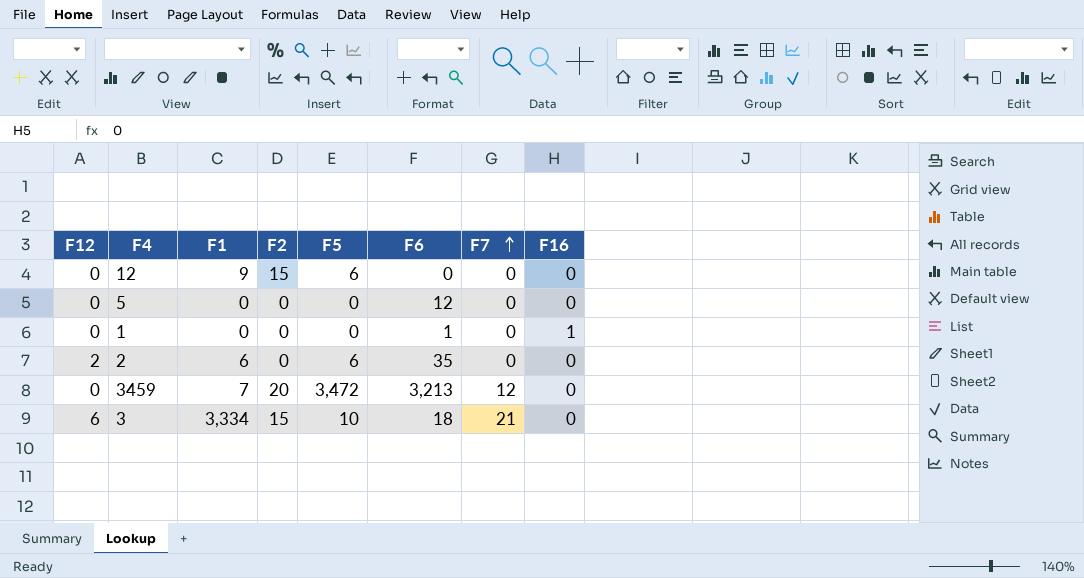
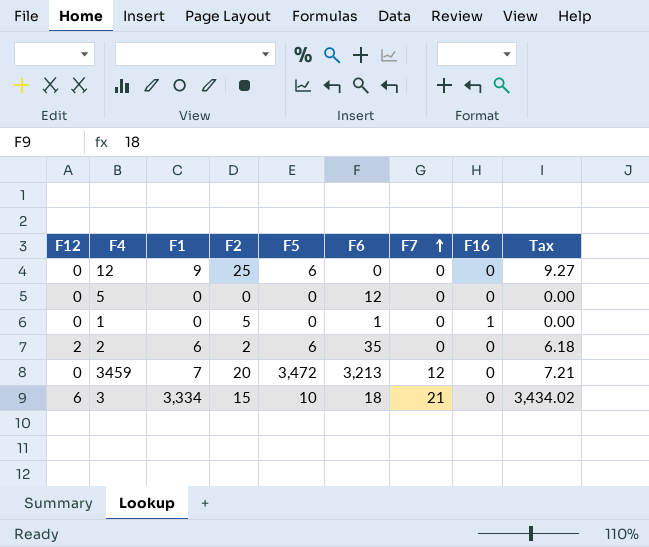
column Tax | formula: none -> [F1] * 1.03
12 | F2: 15 -> 25
1 | F2: 0 -> 5
2 | F2: 0 -> 2

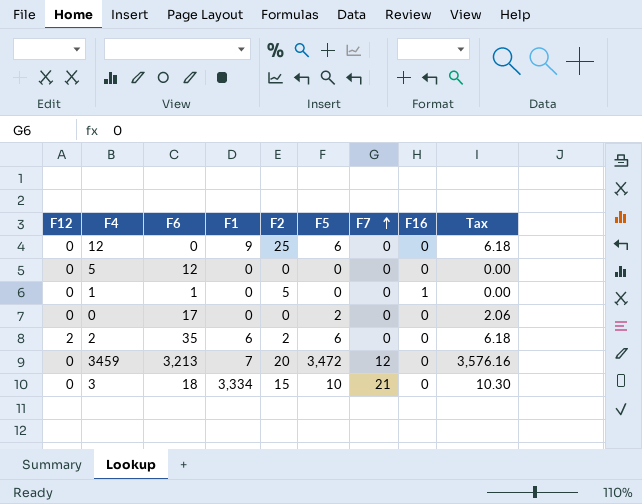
column F6 | position: 6 -> 3
column Tax | formula: [F1] * 1.03 -> [F5] * 1.03
row 0: none -> 0 | 17 | 0 | 0 | 2 | 0 | 0 | 2.06
3 | F12: 6 -> 0

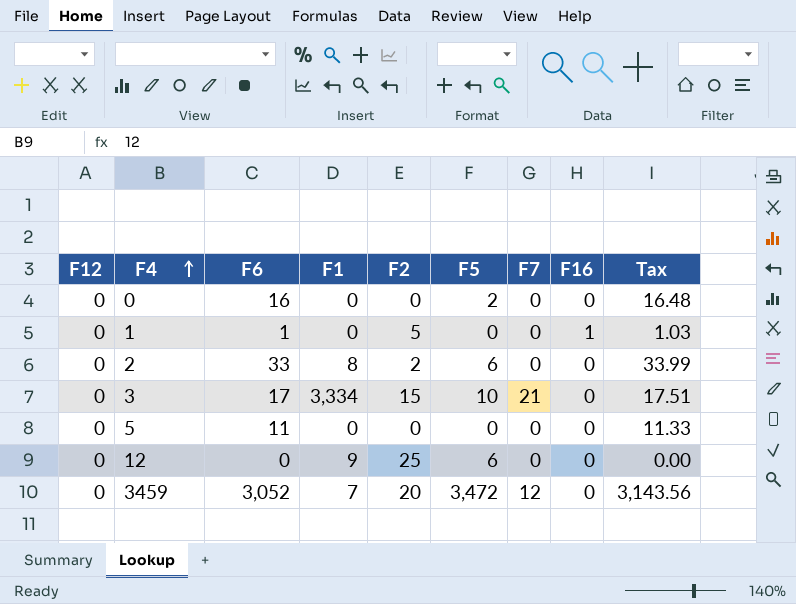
row order: F7 ascending -> F4 ascending
column Tax | formula: [F5] * 1.03 -> [F6] * 1.03
0 | F6: 17 -> 16
2 | F12: 2 -> 0
2 | F6: 35 -> 33
2 | F1: 6 -> 8
3 | F6: 18 -> 17
5 | F6: 12 -> 11
3459 | F6: 3,213 -> 3,052

